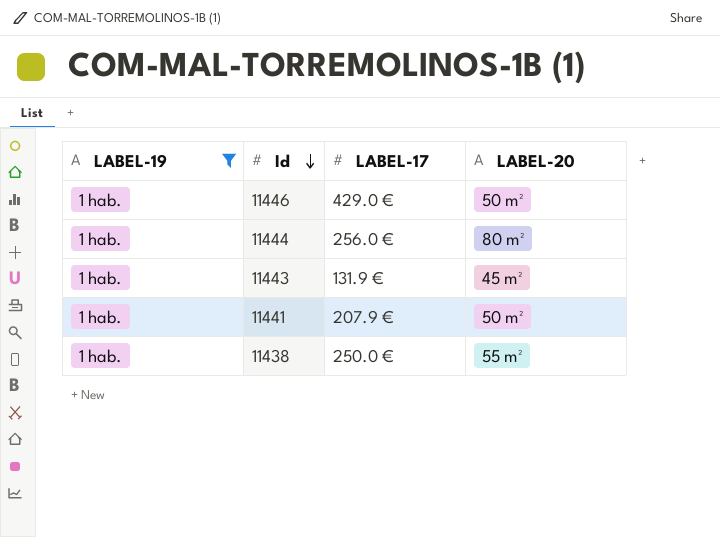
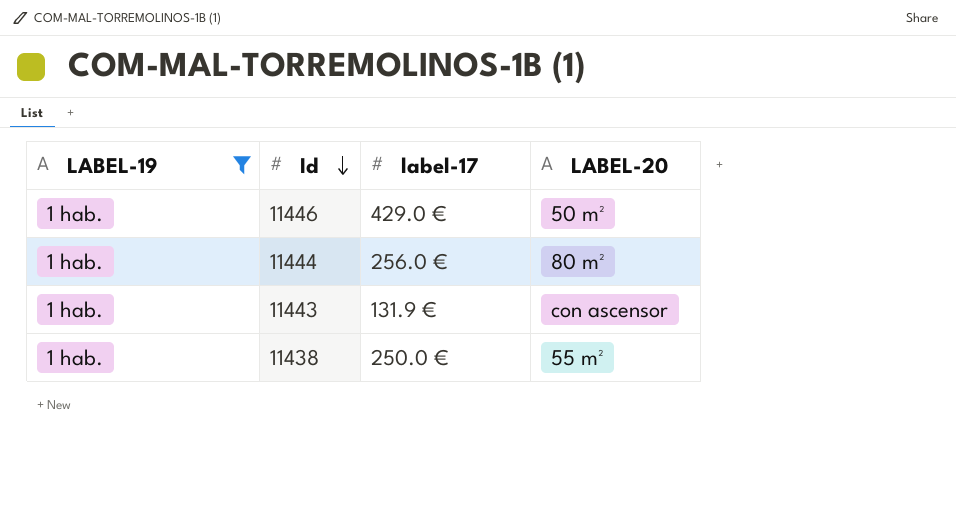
column name: LABEL-17 -> label-17
row 11441: 1 hab. | 207.9 € | 50 m² -> none
11443 | LABEL-20: 45 m² -> con ascensor

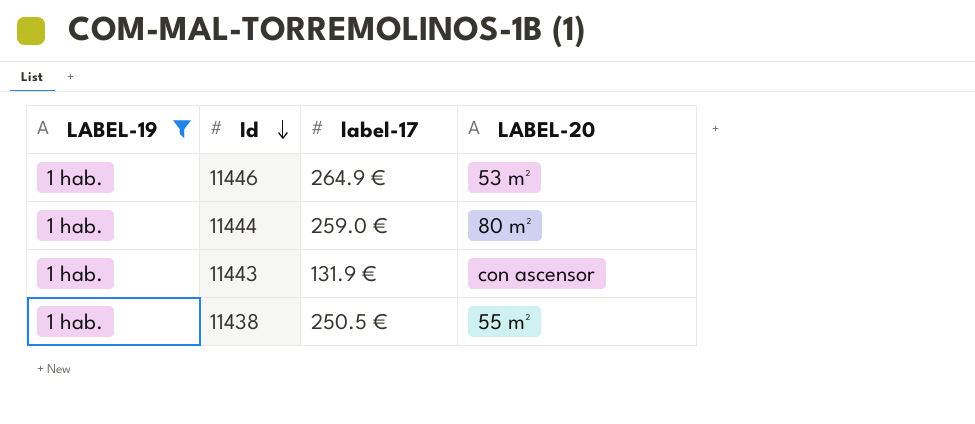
11446 | label-17: 429.0 € -> 264.9 €
11446 | LABEL-20: 50 m² -> 53 m²
11444 | label-17: 256.0 € -> 259.0 €
11438 | label-17: 250.0 € -> 250.5 €

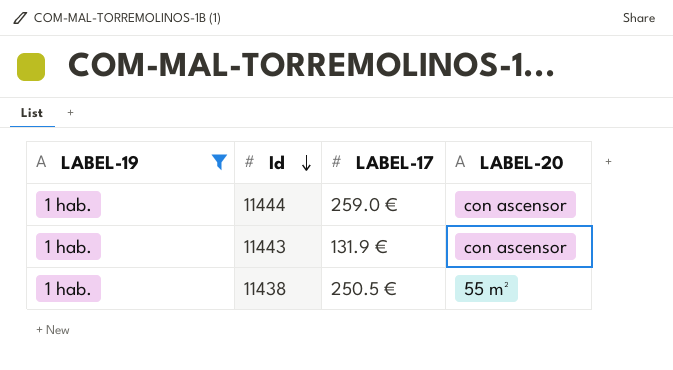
column name: label-17 -> LABEL-17
row 11446: 1 hab. | 264.9 € | 53 m² -> none
11444 | LABEL-20: 80 m² -> con ascensor

